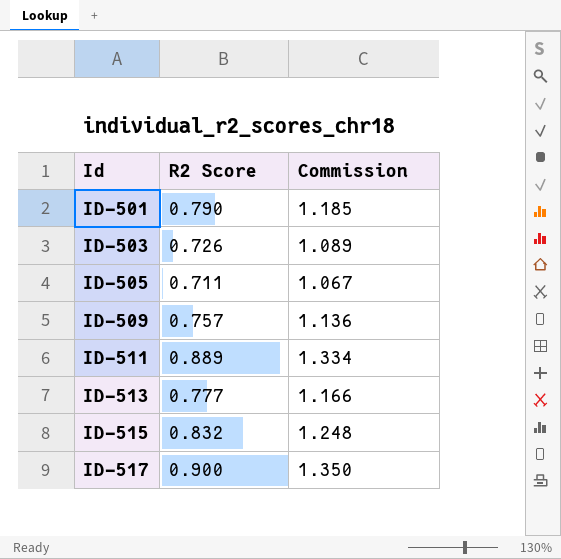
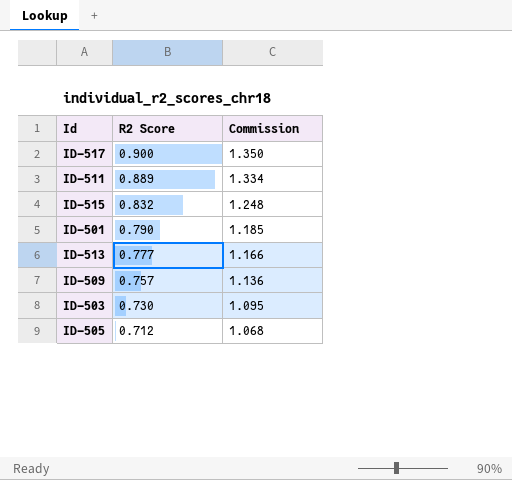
row order: Id ascending -> R2 Score descending
ID-503 | R2 Score: 0.726 -> 0.730
ID-503 | Commission: 1.089 -> 1.095
ID-505 | R2 Score: 0.711 -> 0.712
ID-505 | Commission: 1.067 -> 1.068

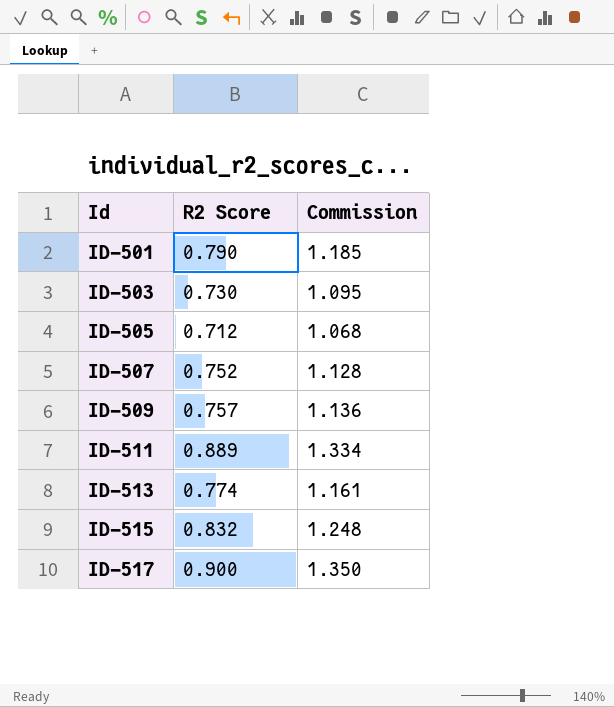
row order: R2 Score descending -> Id ascending
row ID-507: none -> 0.752 | 1.128
ID-513 | R2 Score: 0.777 -> 0.774
ID-513 | Commission: 1.166 -> 1.161

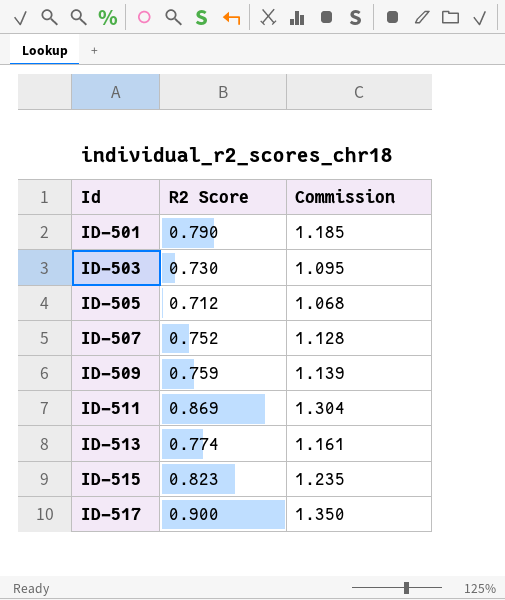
ID-509 | R2 Score: 0.757 -> 0.759
ID-509 | Commission: 1.136 -> 1.139
ID-511 | R2 Score: 0.889 -> 0.869
ID-511 | Commission: 1.334 -> 1.304
ID-515 | R2 Score: 0.832 -> 0.823
ID-515 | Commission: 1.248 -> 1.235

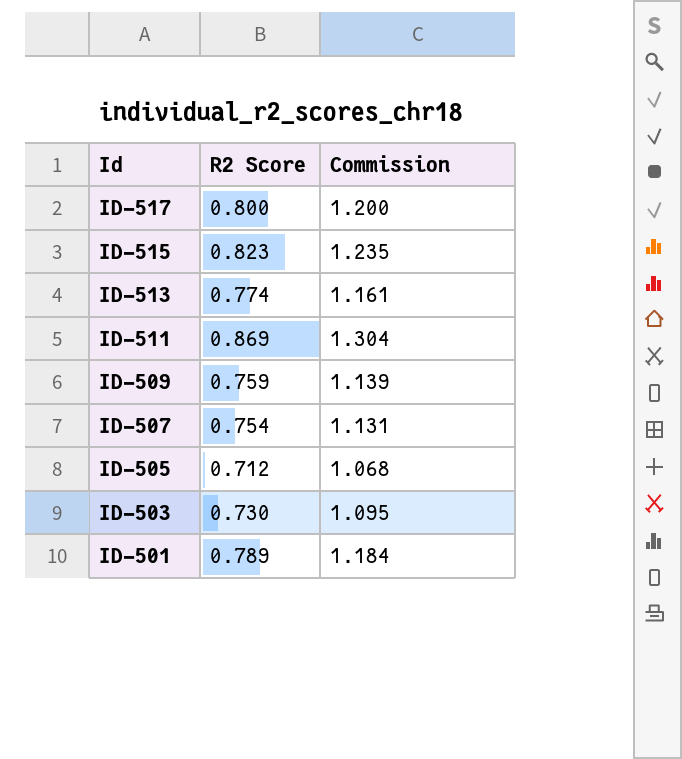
row order: Id ascending -> Id descending
ID-517 | R2 Score: 0.900 -> 0.800
ID-517 | Commission: 1.350 -> 1.200
ID-507 | R2 Score: 0.752 -> 0.754
ID-507 | Commission: 1.128 -> 1.131
ID-501 | R2 Score: 0.790 -> 0.789
ID-501 | Commission: 1.185 -> 1.184

